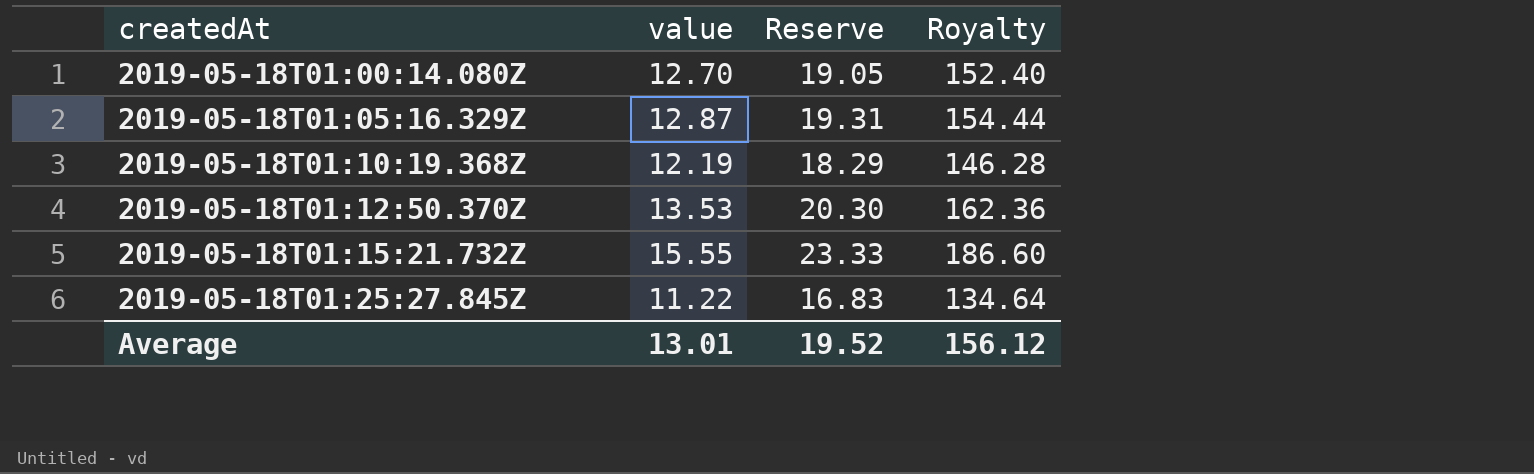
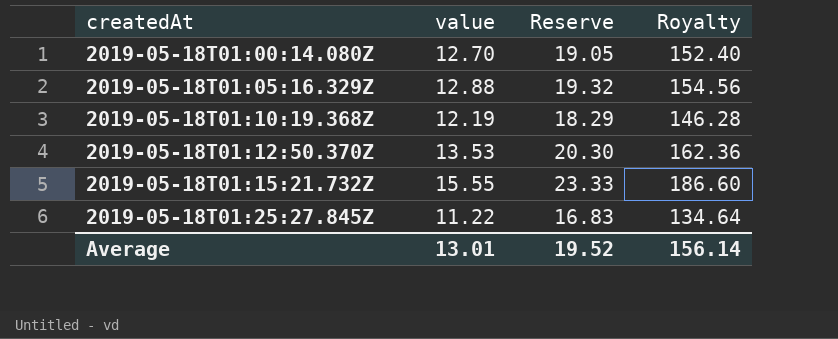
2019-05-18T01:05:16.329Z | value: 12.87 -> 12.88
2019-05-18T01:05:16.329Z | Reserve: 19.31 -> 19.32
2019-05-18T01:05:16.329Z | Royalty: 154.44 -> 154.56
Average | Royalty: 156.12 -> 156.14

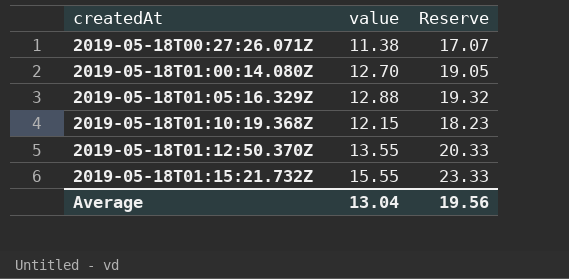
column Royalty | formula: [value] * 12 -> none
row 2019-05-18T01:25:27.845Z: 11.22 | 16.83 | 134.64 -> none
row 2019-05-18T00:27:26.071Z: none -> 11.38 | 17.07
2019-05-18T01:10:19.368Z | value: 12.19 -> 12.15
2019-05-18T01:10:19.368Z | Reserve: 18.29 -> 18.23
2019-05-18T01:12:50.370Z | value: 13.53 -> 13.55
2019-05-18T01:12:50.370Z | Reserve: 20.30 -> 20.33
Average | value: 13.01 -> 13.04
Average | Reserve: 19.52 -> 19.56

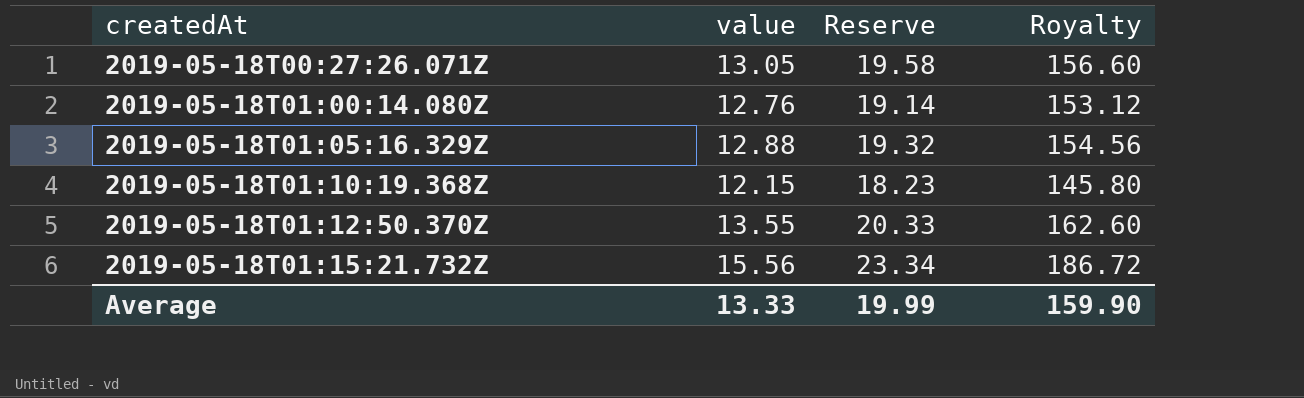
column Royalty | formula: none -> [value] * 12
2019-05-18T00:27:26.071Z | value: 11.38 -> 13.05
2019-05-18T00:27:26.071Z | Reserve: 17.07 -> 19.58
2019-05-18T01:00:14.080Z | value: 12.70 -> 12.76
2019-05-18T01:00:14.080Z | Reserve: 19.05 -> 19.14
2019-05-18T01:15:21.732Z | value: 15.55 -> 15.56
2019-05-18T01:15:21.732Z | Reserve: 23.33 -> 23.34
Average | value: 13.04 -> 13.33
Average | Reserve: 19.56 -> 19.99

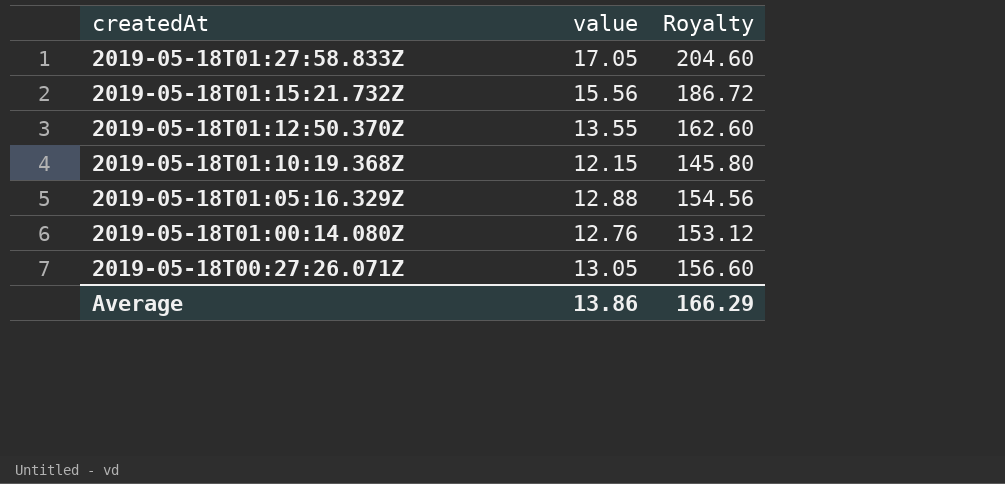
row order: createdAt ascending -> createdAt descending
column Reserve | formula: [value] * 1.5 -> none
row 2019-05-18T01:27:58.833Z: none -> 17.05 | 204.60
Average | value: 13.33 -> 13.86
Average | Royalty: 159.90 -> 166.29

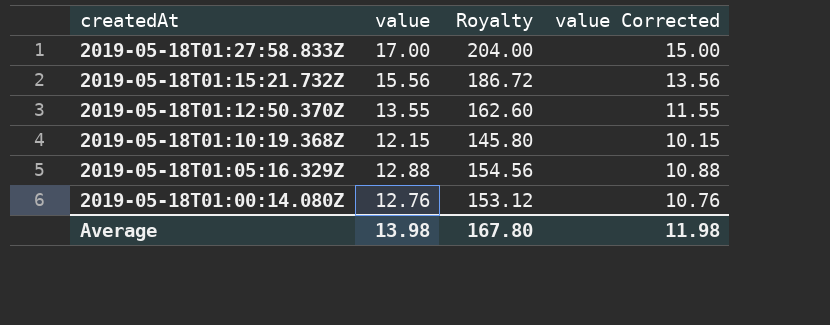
column value Corrected | formula: none -> [value] - 2
row 2019-05-18T00:27:26.071Z: 13.05 | 156.60 -> none
2019-05-18T01:27:58.833Z | value: 17.05 -> 17.00
2019-05-18T01:27:58.833Z | Royalty: 204.60 -> 204.00
Average | value: 13.86 -> 13.98
Average | Royalty: 166.29 -> 167.80

